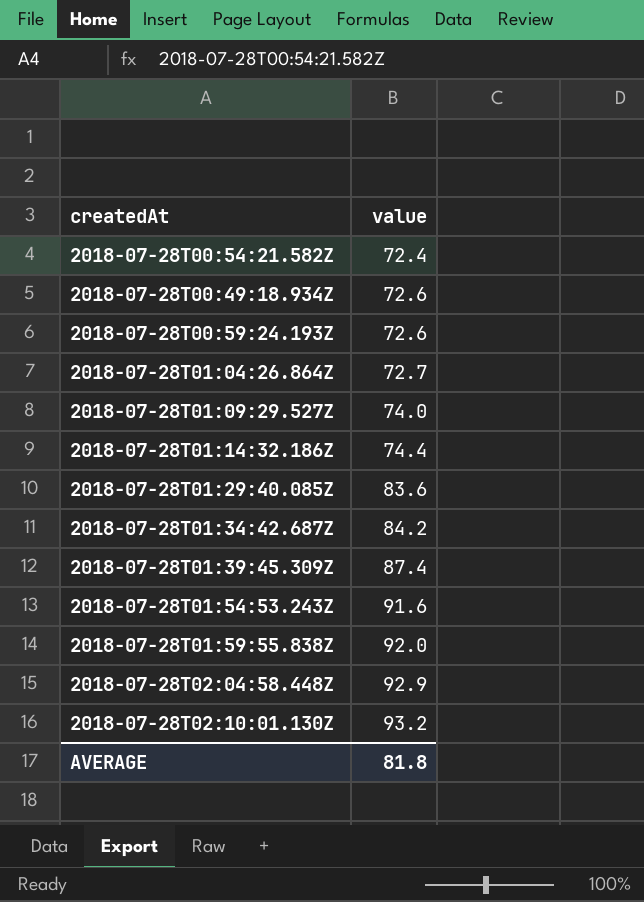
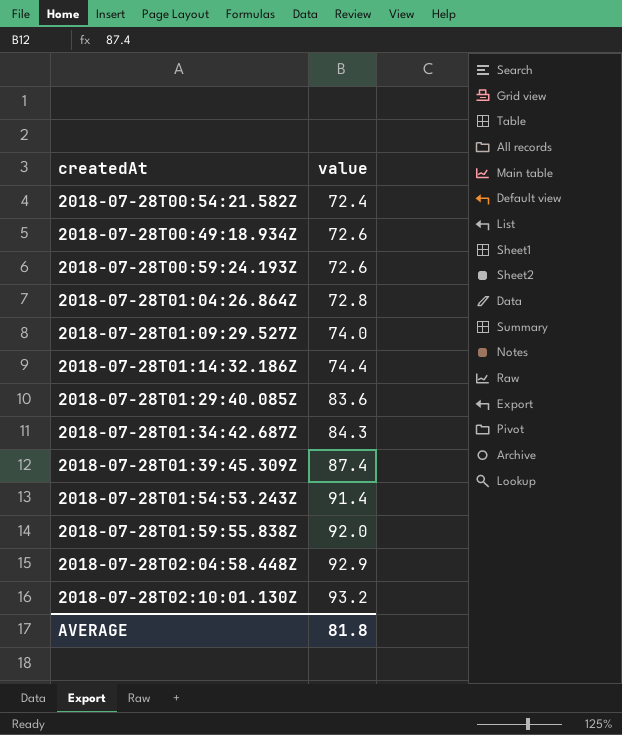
2018-07-28T01:04:26.864Z | value: 72.7 -> 72.8
2018-07-28T01:34:42.687Z | value: 84.2 -> 84.3
2018-07-28T01:54:53.243Z | value: 91.6 -> 91.4

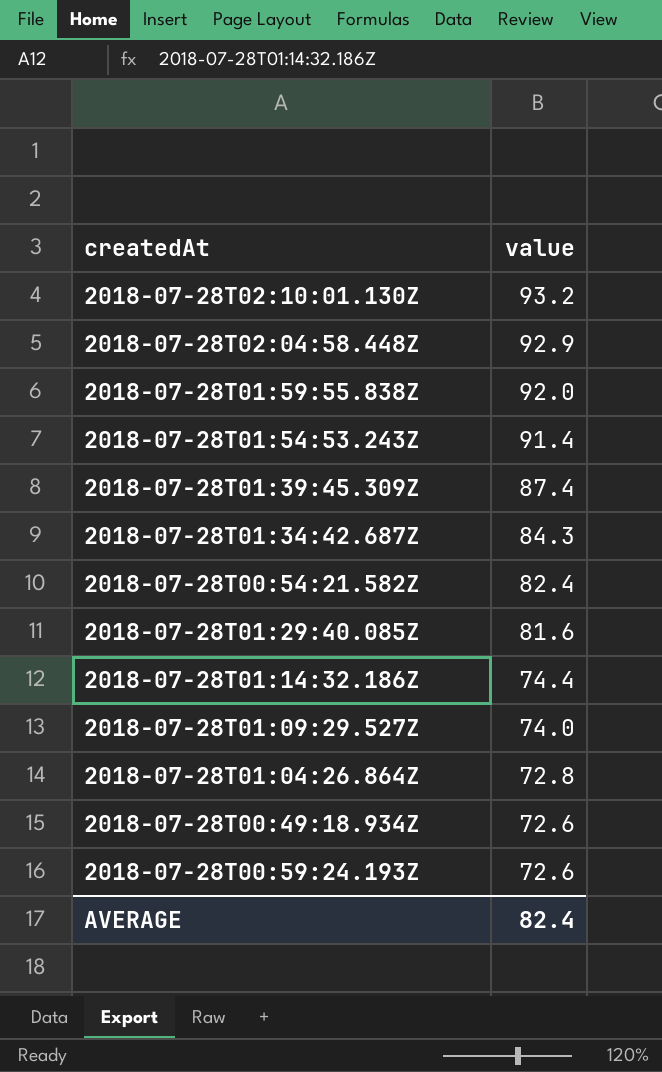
row order: value ascending -> value descending
2018-07-28T00:54:21.582Z | value: 72.4 -> 82.4
2018-07-28T01:29:40.085Z | value: 83.6 -> 81.6
AVERAGE | value: 81.8 -> 82.4

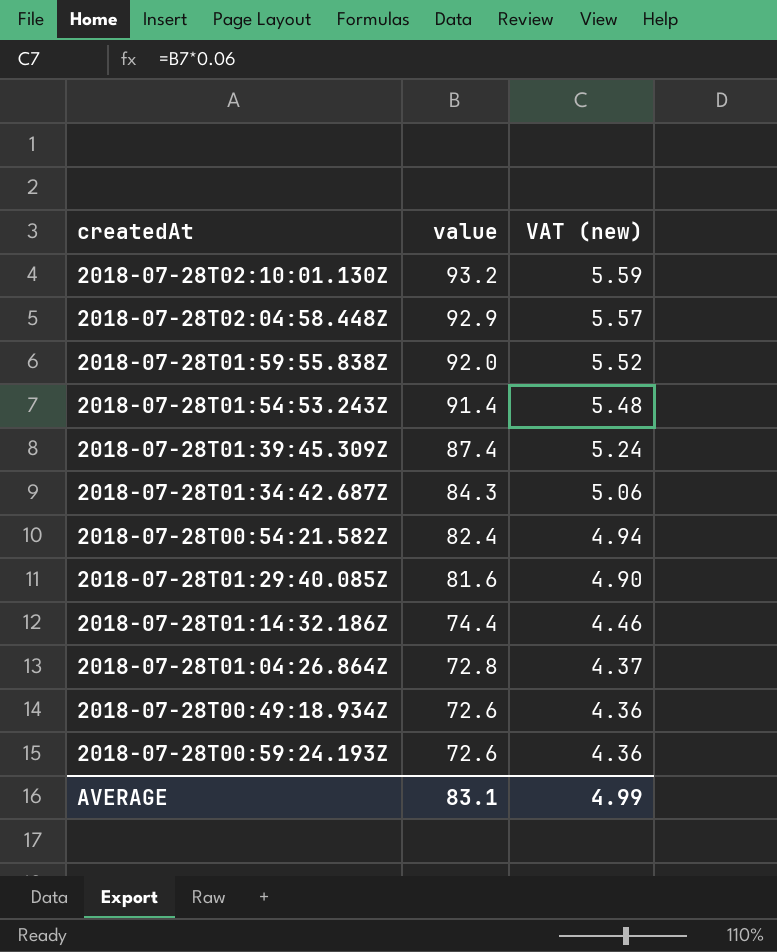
column VAT (new) | formula: none -> [value] * 0.06
row 2018-07-28T01:09:29.527Z: 74.0 -> none
AVERAGE | value: 82.4 -> 83.1

